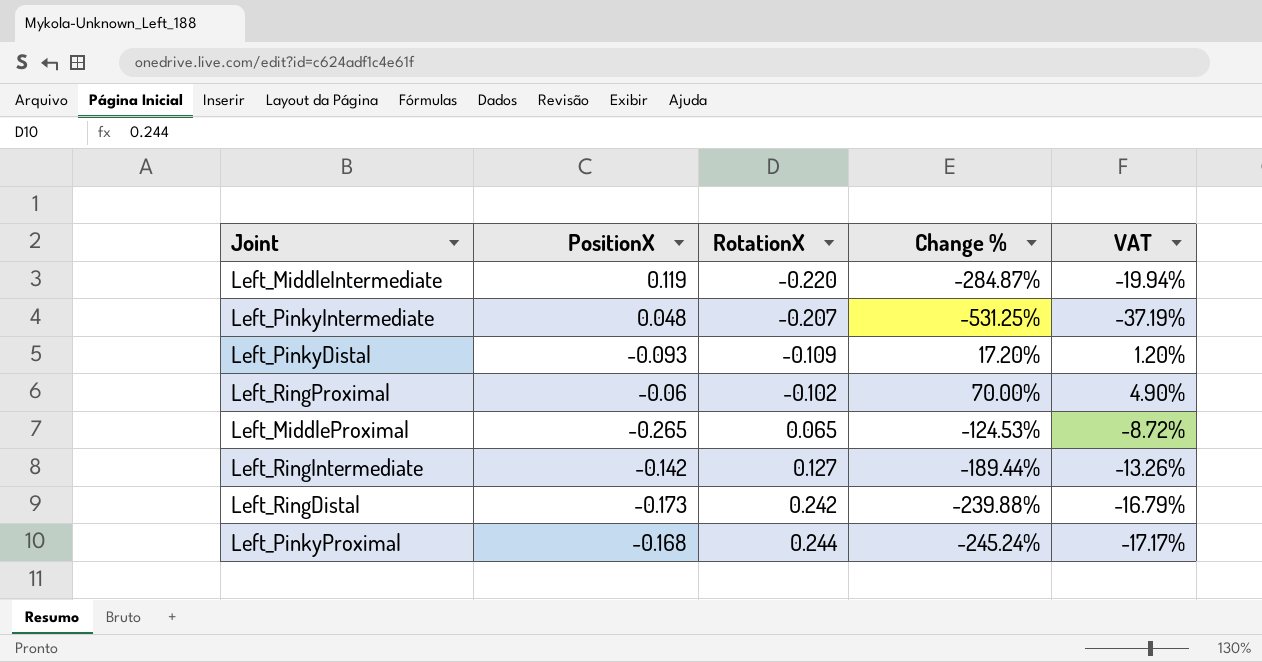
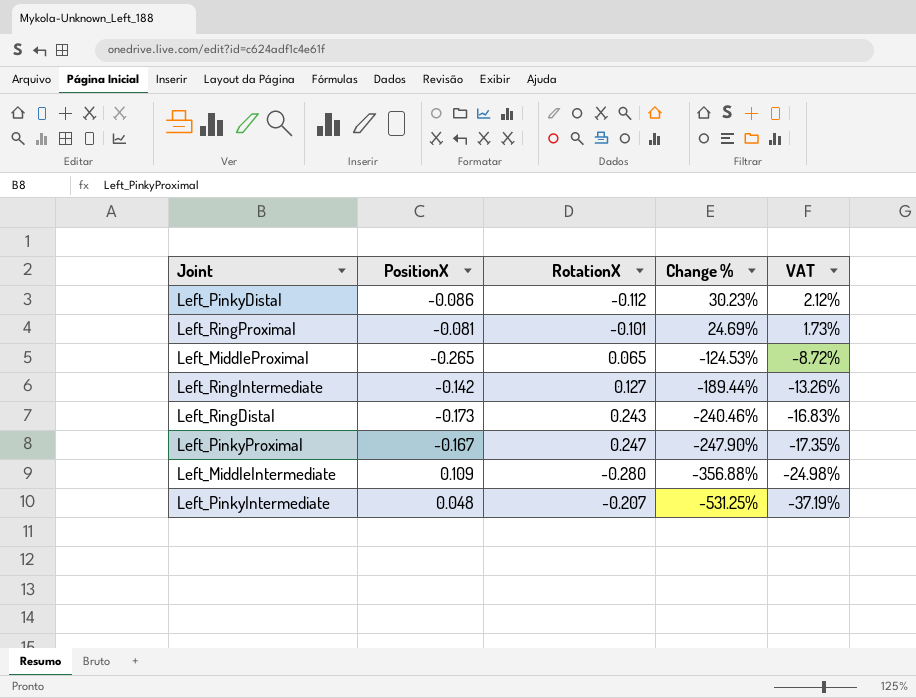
row order: RotationX ascending -> Change % descending
Left_PinkyDistal | PositionX: -0.093 -> -0.086
Left_PinkyDistal | RotationX: -0.109 -> -0.112
Left_PinkyDistal | Change %: 17.20% -> 30.23%
Left_PinkyDistal | VAT: 1.20% -> 2.12%
Left_RingProximal | PositionX: -0.06 -> -0.081
Left_RingProximal | RotationX: -0.102 -> -0.101
Left_RingProximal | Change %: 70.00% -> 24.69%
Left_RingProximal | VAT: 4.90% -> 1.73%
Left_RingDistal | RotationX: 0.242 -> 0.243
Left_RingDistal | Change %: -239.88% -> -240.46%
Left_RingDistal | VAT: -16.79% -> -16.83%
Left_PinkyProximal | PositionX: -0.168 -> -0.167
Left_PinkyProximal | RotationX: 0.244 -> 0.247
Left_PinkyProximal | Change %: -245.24% -> -247.90%
Left_PinkyProximal | VAT: -17.17% -> -17.35%
Left_MiddleIntermediate | PositionX: 0.119 -> 0.109
Left_MiddleIntermediate | RotationX: -0.220 -> -0.280
Left_MiddleIntermediate | Change %: -284.87% -> -356.88%
Left_MiddleIntermediate | VAT: -19.94% -> -24.98%

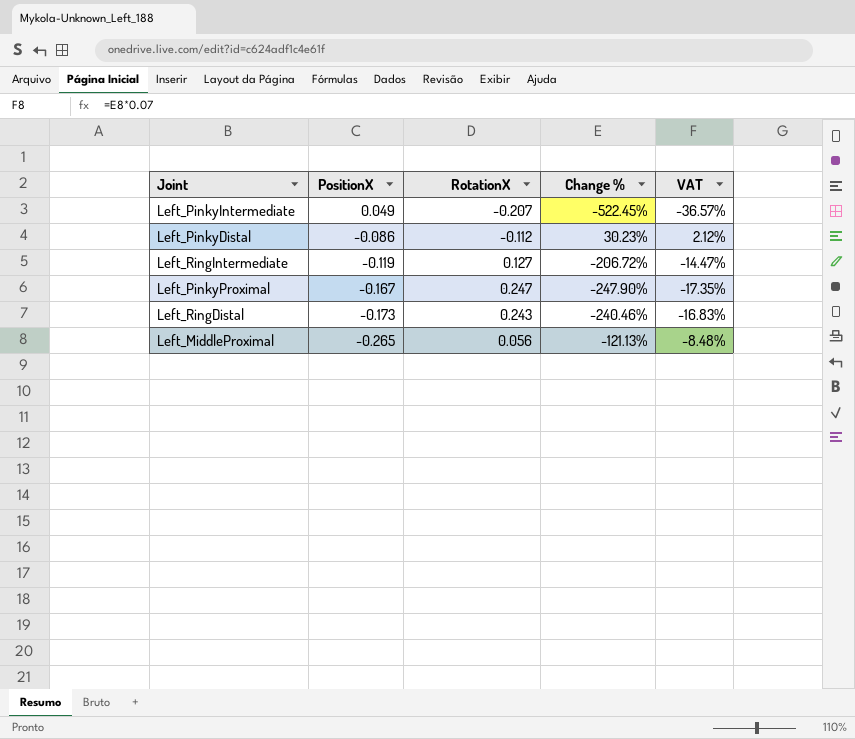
row order: Change % descending -> PositionX descending
row Left_RingProximal: -0.081 | -0.101 | 24.69% | 1.73% -> none
row Left_MiddleIntermediate: 0.109 | -0.280 | -356.88% | -24.98% -> none
Left_PinkyIntermediate | PositionX: 0.048 -> 0.049
Left_PinkyIntermediate | Change %: -531.25% -> -522.45%
Left_PinkyIntermediate | VAT: -37.19% -> -36.57%
Left_RingIntermediate | PositionX: -0.142 -> -0.119
Left_RingIntermediate | Change %: -189.44% -> -206.72%
Left_RingIntermediate | VAT: -13.26% -> -14.47%
Left_MiddleProximal | RotationX: 0.065 -> 0.056
Left_MiddleProximal | Change %: -124.53% -> -121.13%
Left_MiddleProximal | VAT: -8.72% -> -8.48%

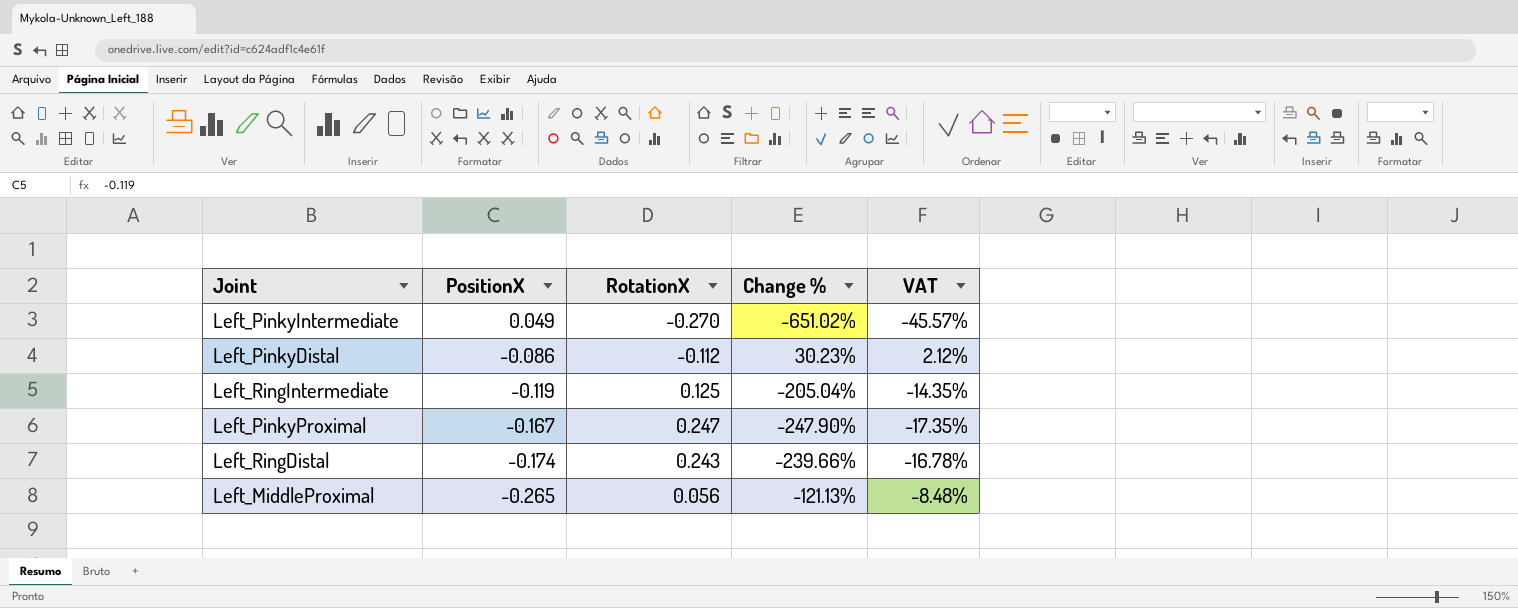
Left_PinkyIntermediate | RotationX: -0.207 -> -0.270
Left_PinkyIntermediate | Change %: -522.45% -> -651.02%
Left_PinkyIntermediate | VAT: -36.57% -> -45.57%
Left_RingIntermediate | RotationX: 0.127 -> 0.125
Left_RingIntermediate | Change %: -206.72% -> -205.04%
Left_RingIntermediate | VAT: -14.47% -> -14.35%
Left_RingDistal | PositionX: -0.173 -> -0.174
Left_RingDistal | Change %: -240.46% -> -239.66%
Left_RingDistal | VAT: -16.83% -> -16.78%

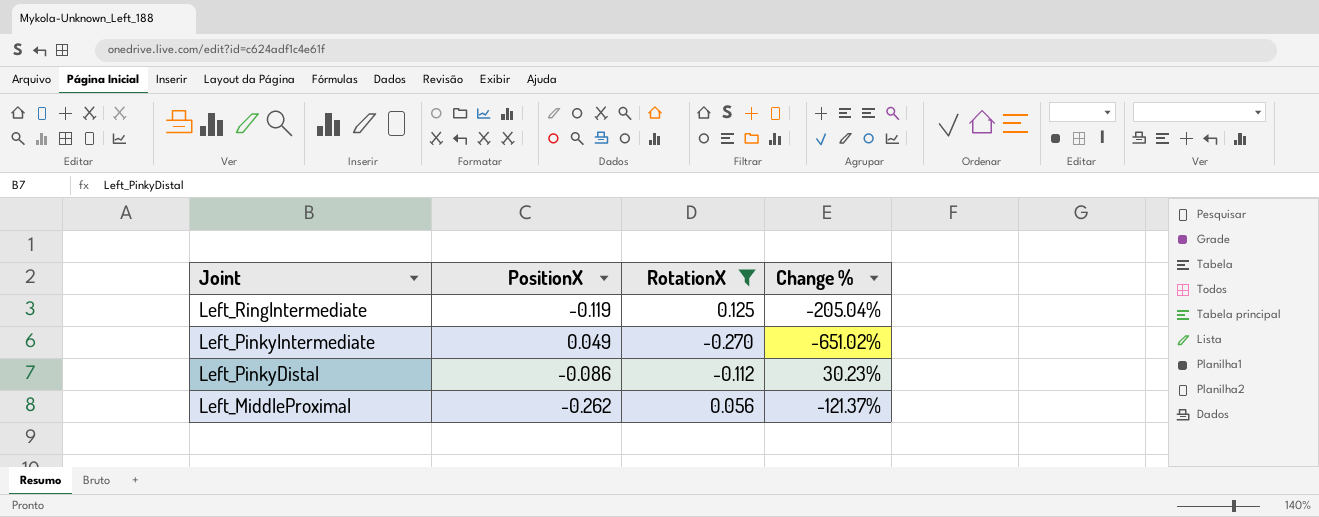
filter: none -> RotationX <= 0.125
row order: PositionX descending -> Joint descending
column VAT | formula: [Change %] * 0.07 -> none
Left_MiddleProximal | PositionX: -0.265 -> -0.262
Left_MiddleProximal | Change %: -121.13% -> -121.37%

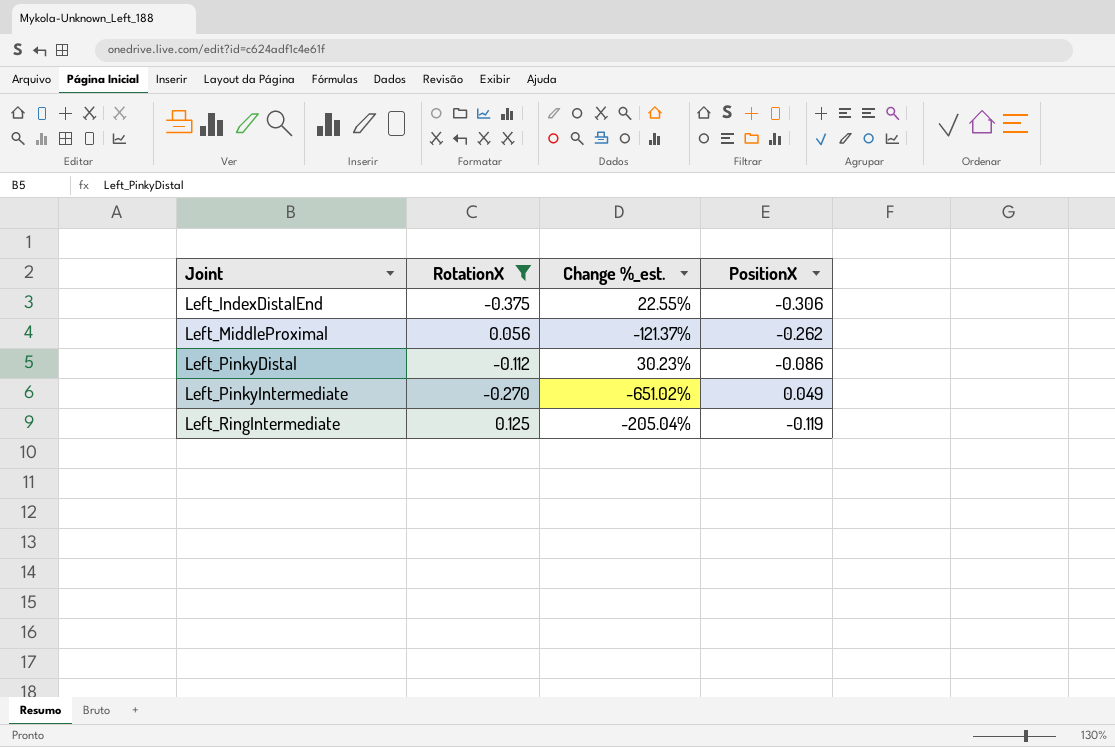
row order: Joint descending -> Joint ascending
column name: Change % -> Change %_est.
column PositionX | position: 2 -> 4
row Left_IndexDistalEnd: none -> -0.375 | 22.55% | -0.306

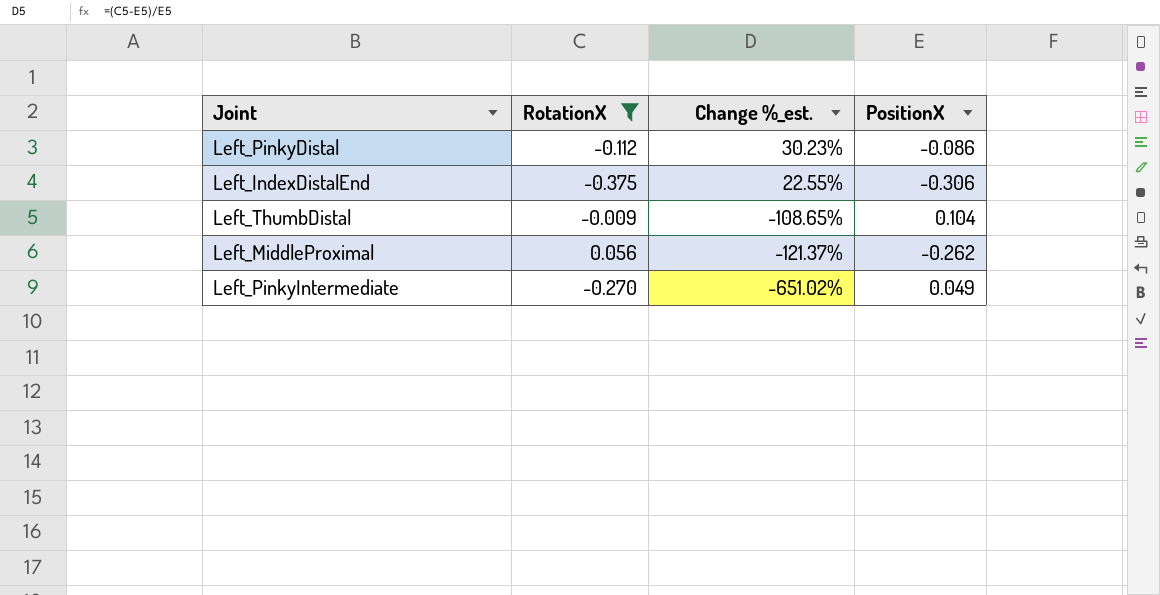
row order: Joint ascending -> Change %_est. descending
row Left_RingIntermediate: 0.125 | -205.04% | -0.119 -> none
row Left_ThumbDistal: none -> -0.009 | -108.65% | 0.104

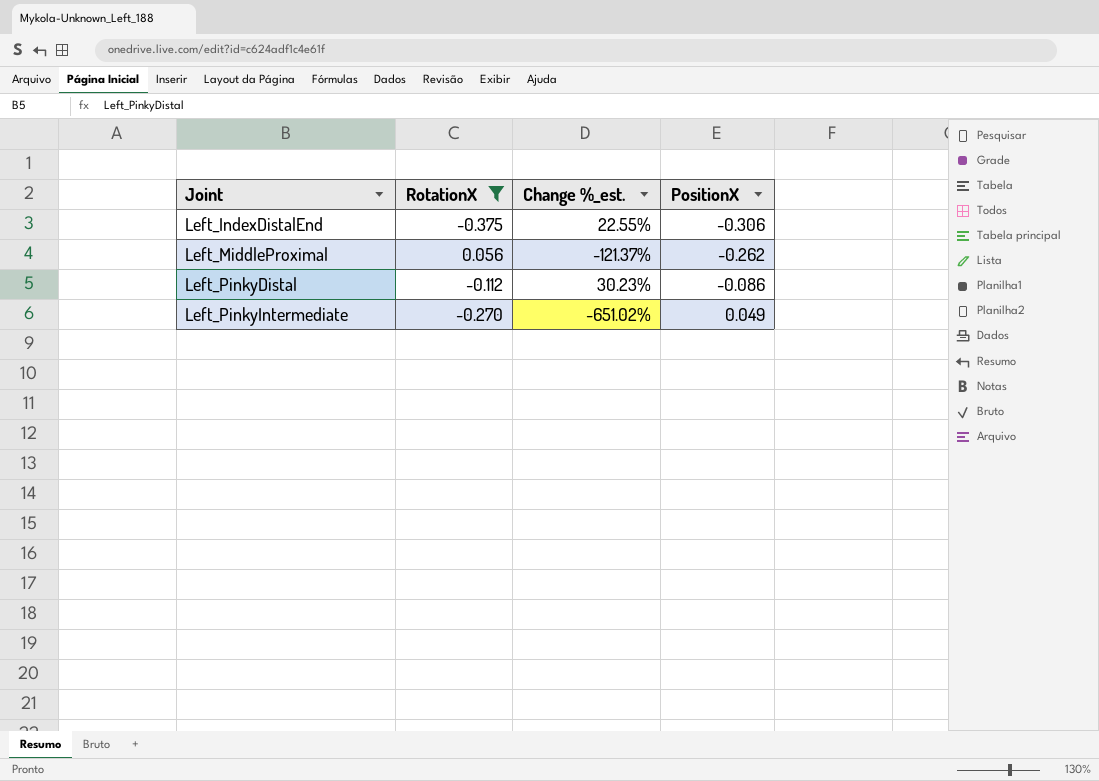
row order: Change %_est. descending -> Joint ascending
row Left_ThumbDistal: -0.009 | -108.65% | 0.104 -> none

